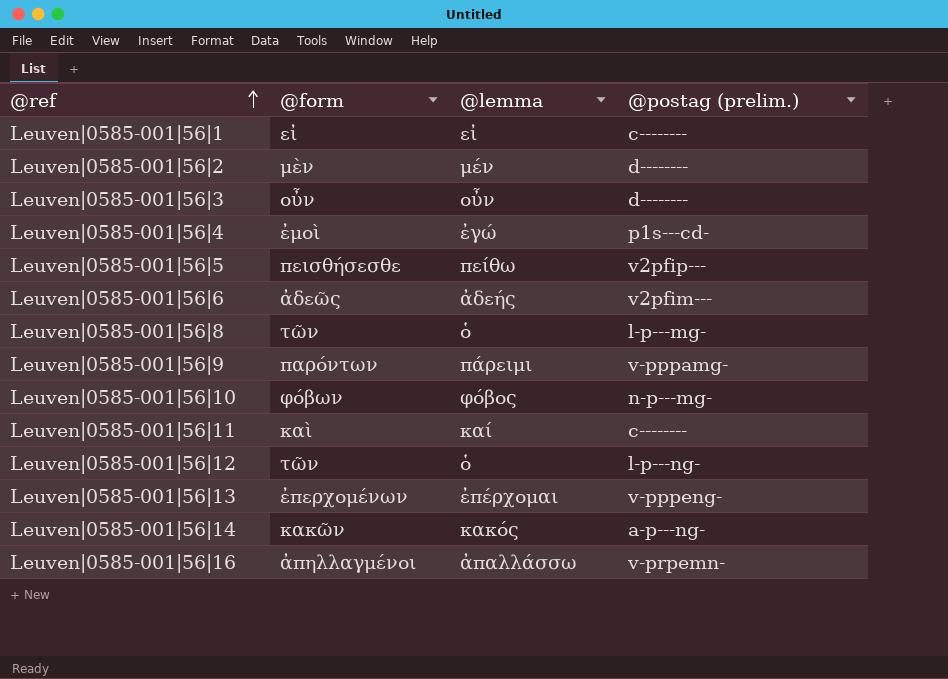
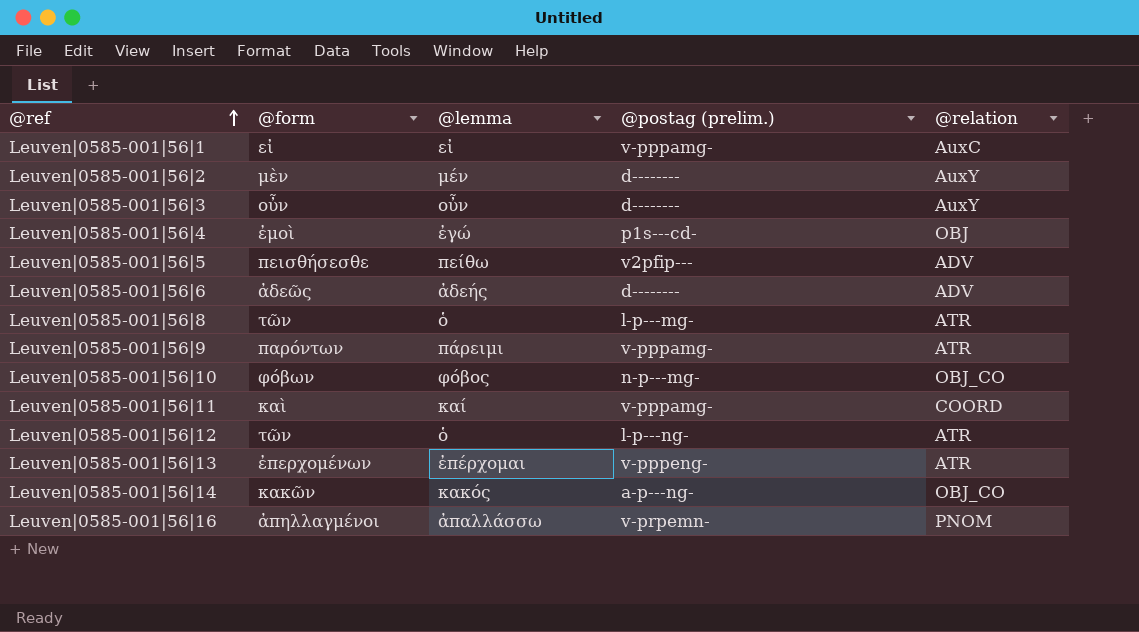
column @relation | position: none -> 5
Leuven|0585-001|56|1 | @postag (prelim.): c-------- -> v-pppamg-
Leuven|0585-001|56|6 | @postag (prelim.): v2pfim--- -> d--------
Leuven|0585-001|56|11 | @postag (prelim.): c-------- -> v-pppamg-

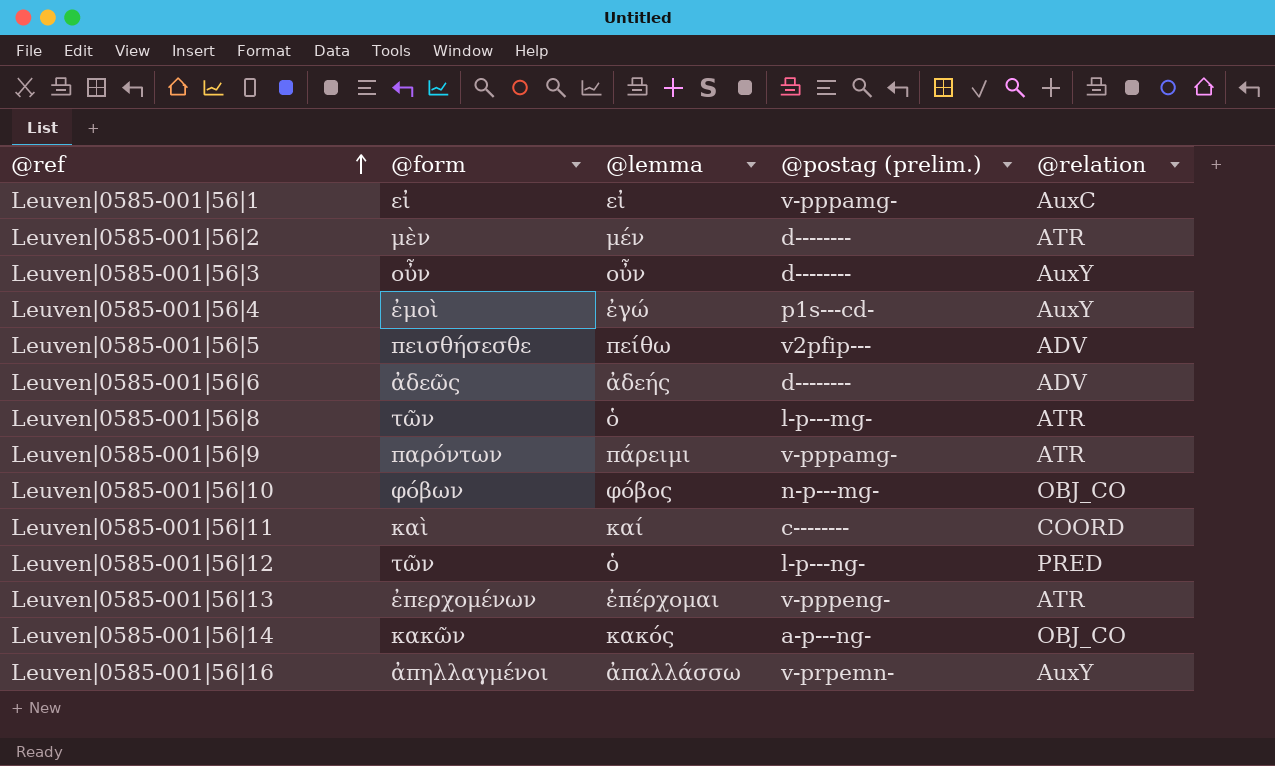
Leuven|0585-001|56|2 | @relation: AuxY -> ATR
Leuven|0585-001|56|4 | @relation: OBJ -> AuxY
Leuven|0585-001|56|11 | @postag (prelim.): v-pppamg- -> c--------
Leuven|0585-001|56|12 | @relation: ATR -> PRED
Leuven|0585-001|56|16 | @relation: PNOM -> AuxY

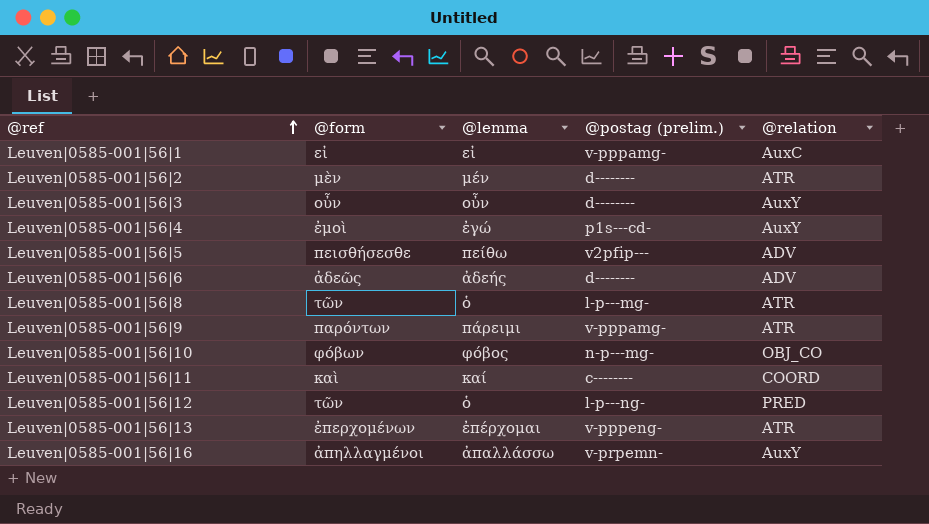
row Leuven|0585-001|56|14: κακῶν | κακός | a-p---ng- | OBJ_CO -> none

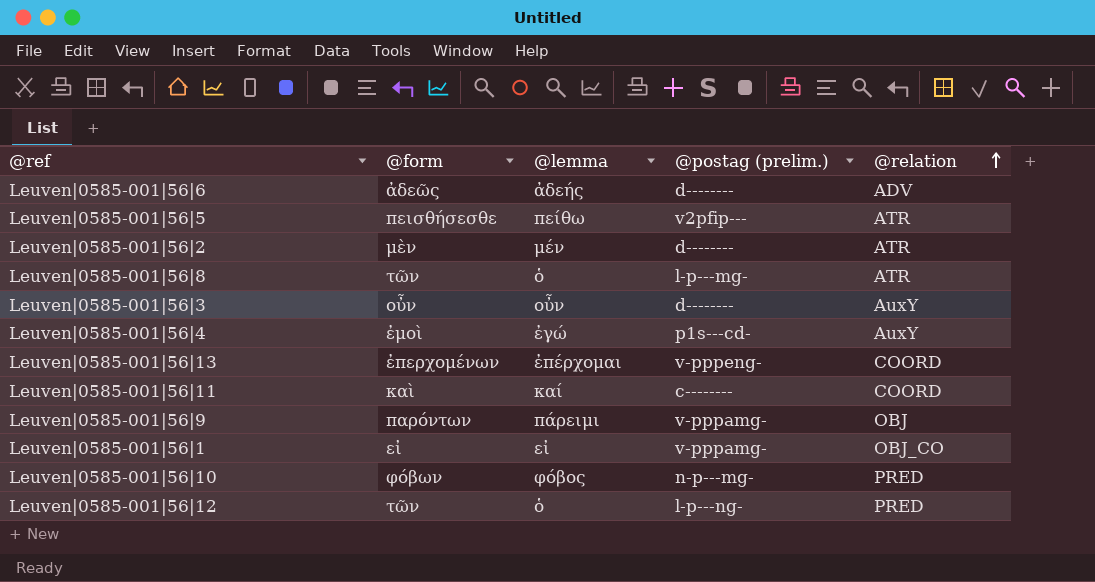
row order: @ref ascending -> @relation ascending
row Leuven|0585-001|56|16: ἀπηλλαγμένοι | ἀπαλλάσσω | v-prpemn- | AuxY -> none
Leuven|0585-001|56|5 | @relation: ADV -> ATR
Leuven|0585-001|56|13 | @relation: ATR -> COORD
Leuven|0585-001|56|9 | @relation: ATR -> OBJ
Leuven|0585-001|56|1 | @relation: AuxC -> OBJ_CO
Leuven|0585-001|56|10 | @relation: OBJ_CO -> PRED

